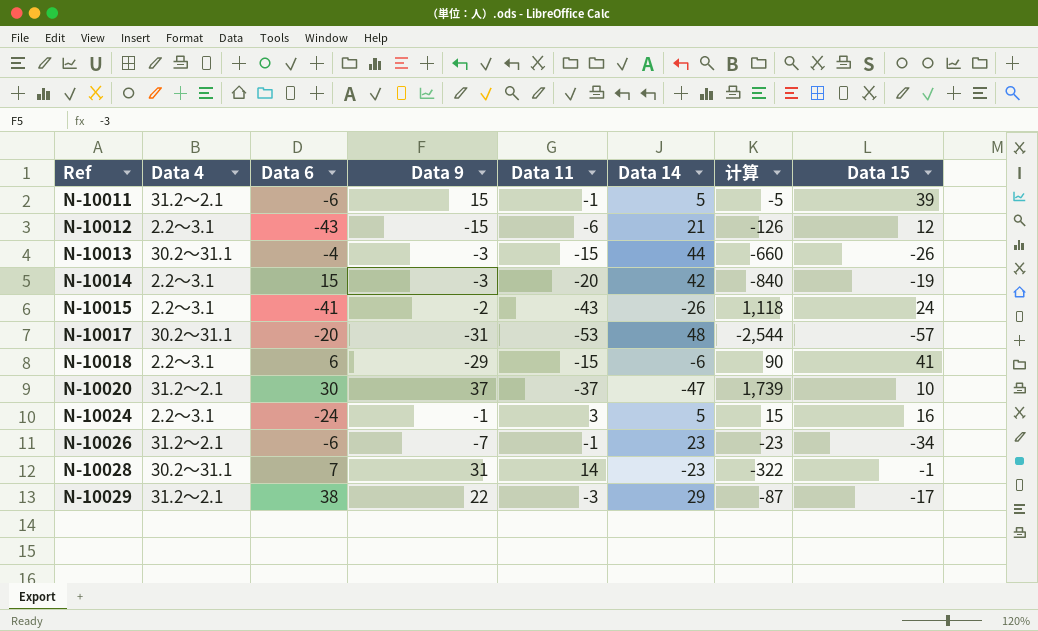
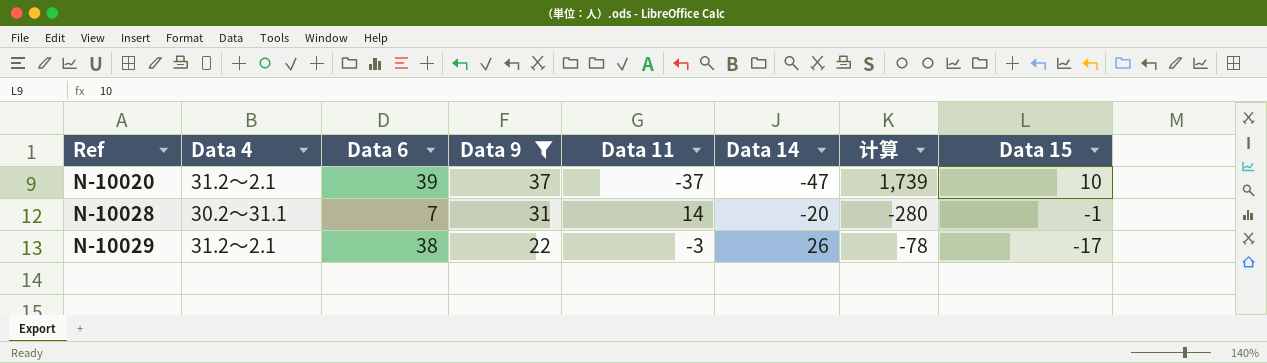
filter: none -> Data 9 >= 22
N-10020 | Data 6: 30 -> 39
N-10028 | Data 14: -23 -> -20
N-10028 | 计算: -322 -> -280
N-10029 | Data 14: 29 -> 26
N-10029 | 计算: -87 -> -78

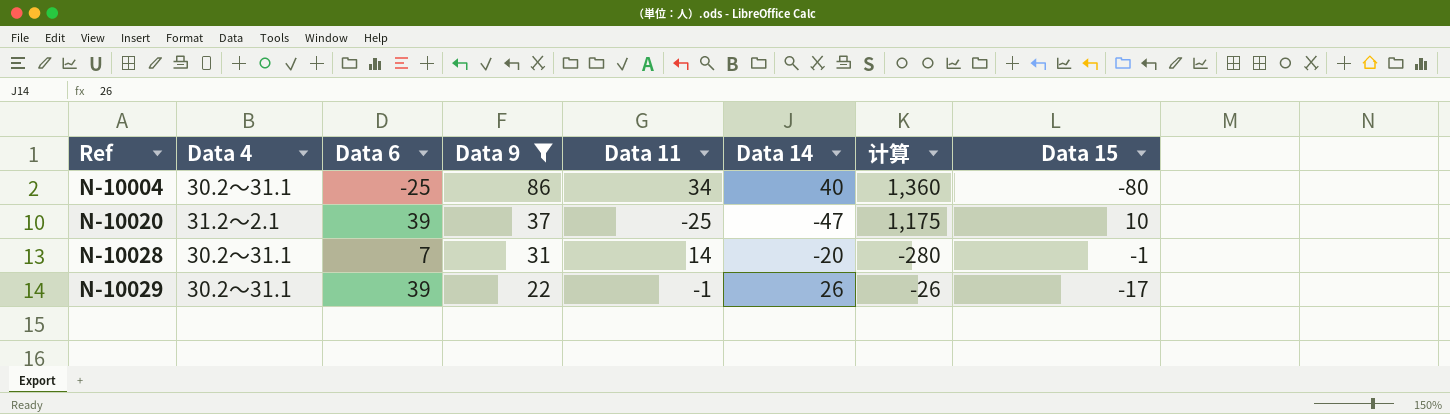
row N-10004: none -> 30.2～31.1 | -25 | 86 | 34 | 40 | 1,360 | -80
N-10020 | Data 11: -37 -> -25
N-10020 | 计算: 1,739 -> 1,175
N-10029 | Data 4: 31.2～2.1 -> 30.2～31.1
N-10029 | Data 6: 38 -> 39
N-10029 | Data 11: -3 -> -1
N-10029 | 计算: -78 -> -26

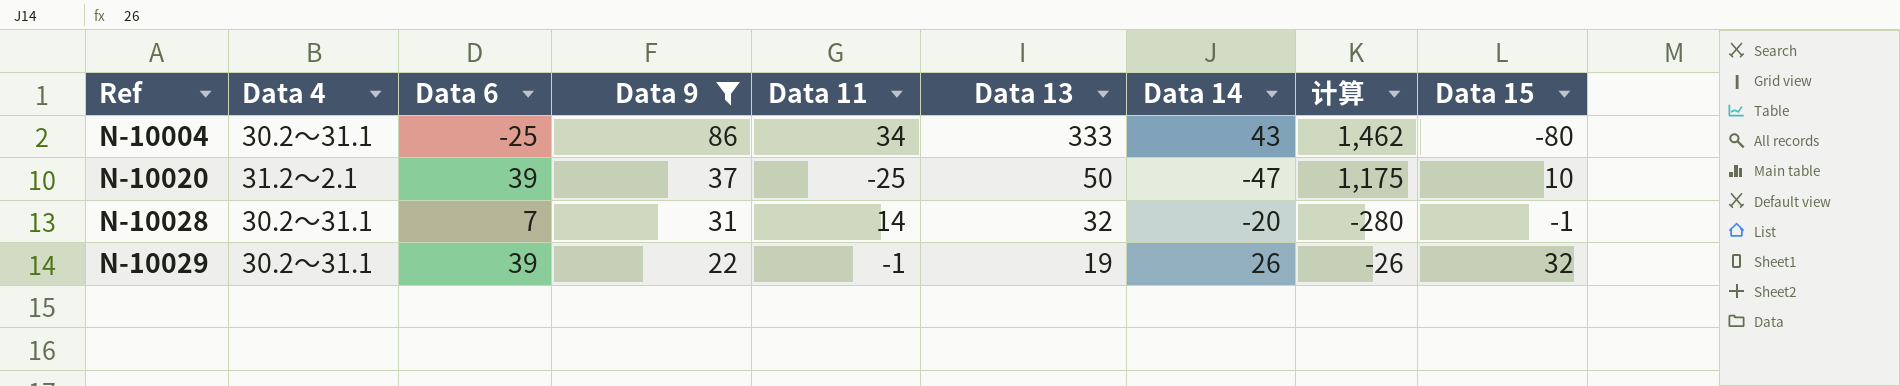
column Data 13 | position: none -> 6
N-10004 | Data 14: 40 -> 43
N-10004 | 计算: 1,360 -> 1,462
N-10029 | Data 15: -17 -> 32

